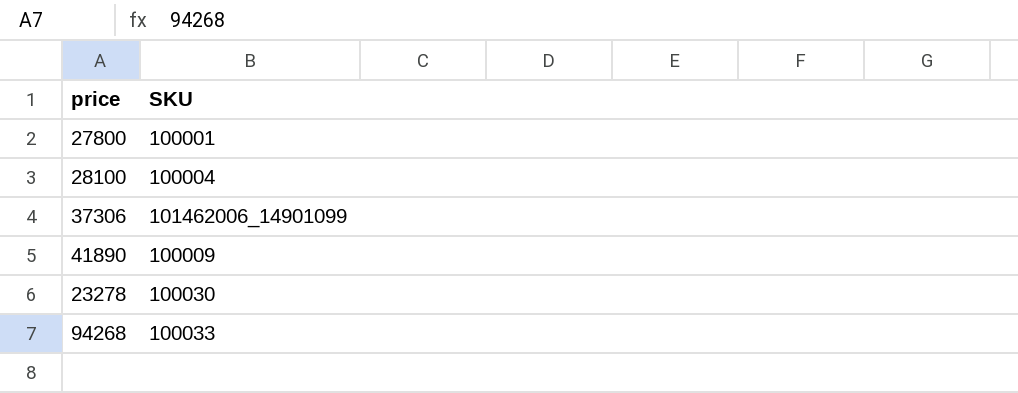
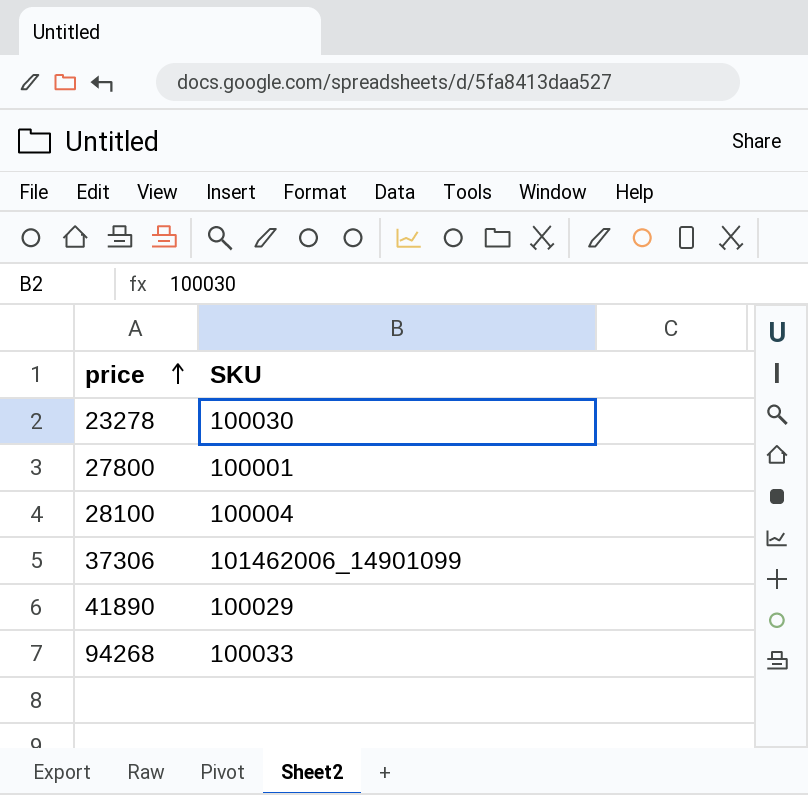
row order: none -> price ascending
41890 | SKU: 100009 -> 100029

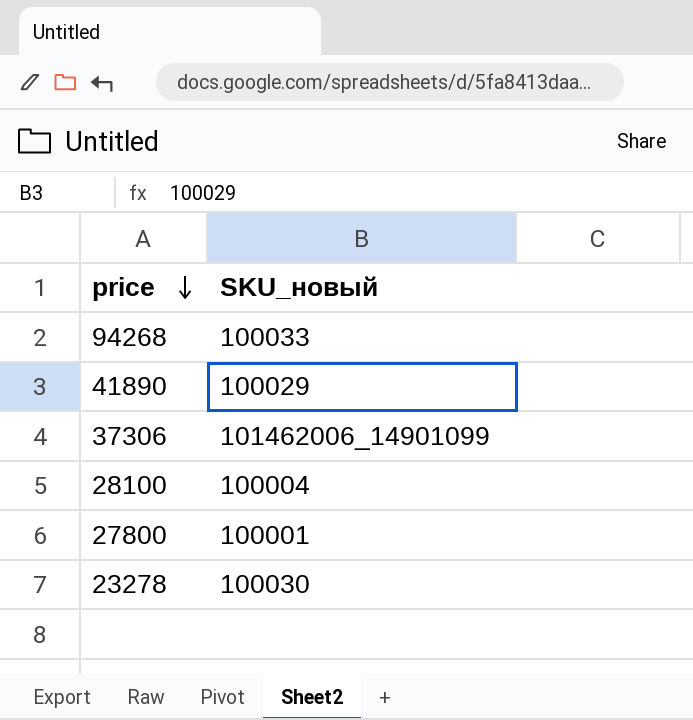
row order: price ascending -> price descending
column name: SKU -> SKU_новый

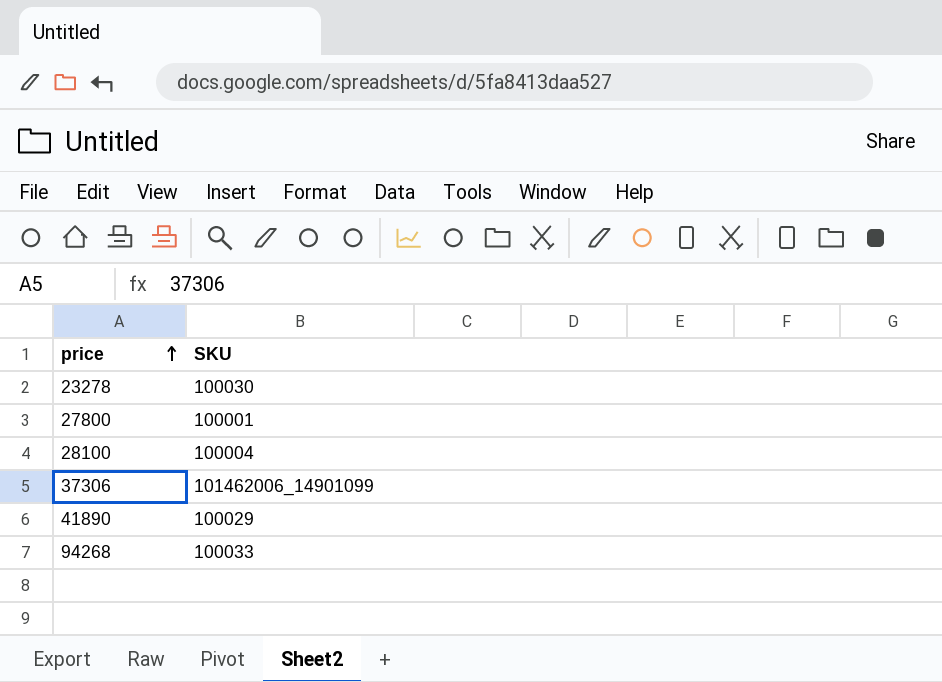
row order: price descending -> price ascending
column name: SKU_новый -> SKU

